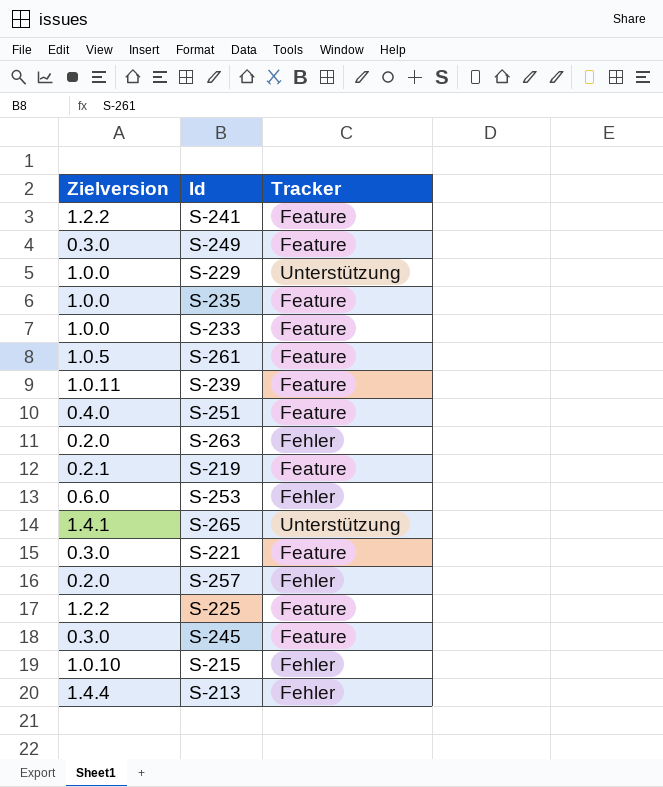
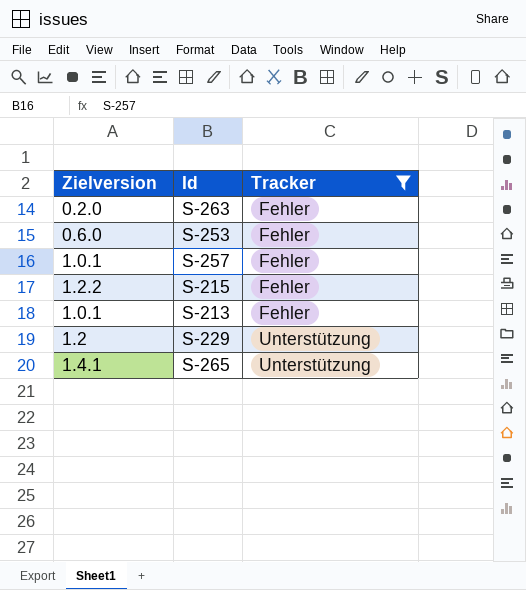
filter: none -> Tracker != Feature
row order: none -> Tracker ascending
S-257 | Zielversion: 0.2.0 -> 1.0.1
S-215 | Zielversion: 1.0.10 -> 1.2.2
S-213 | Zielversion: 1.4.4 -> 1.0.1
S-229 | Zielversion: 1.0.0 -> 1.2

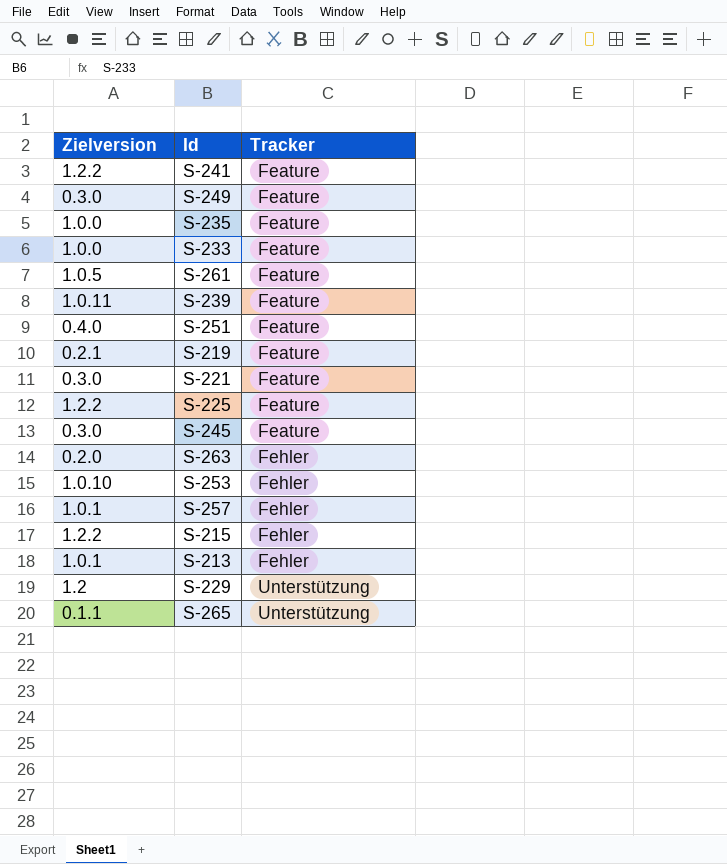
filter: Tracker != Feature -> none
S-253 | Zielversion: 0.6.0 -> 1.0.10
S-265 | Zielversion: 1.4.1 -> 0.1.1

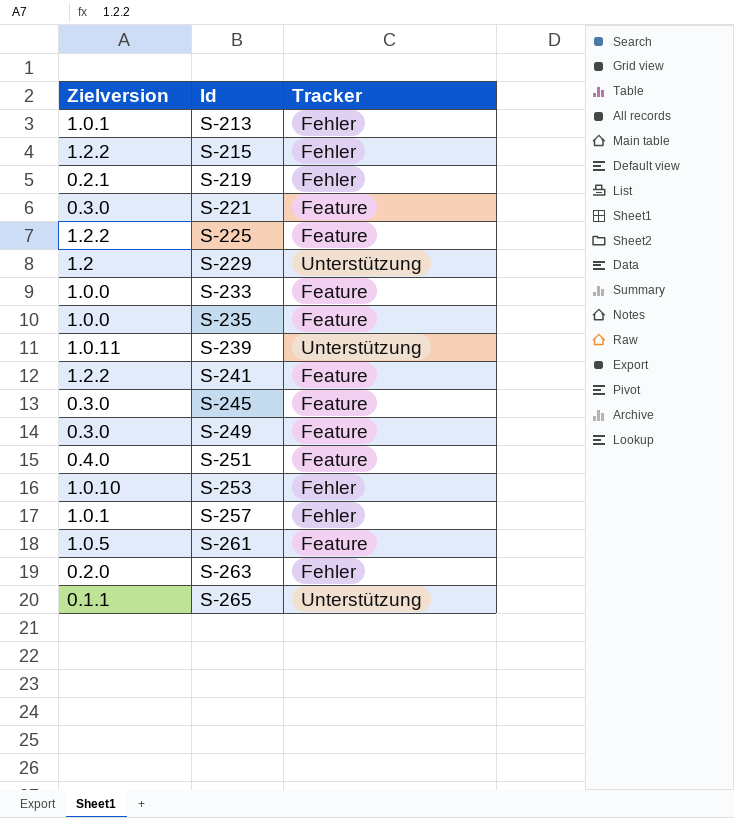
row order: Tracker ascending -> Id ascending
S-219 | Tracker: Feature -> Fehler
S-239 | Tracker: Feature -> Unterstützung

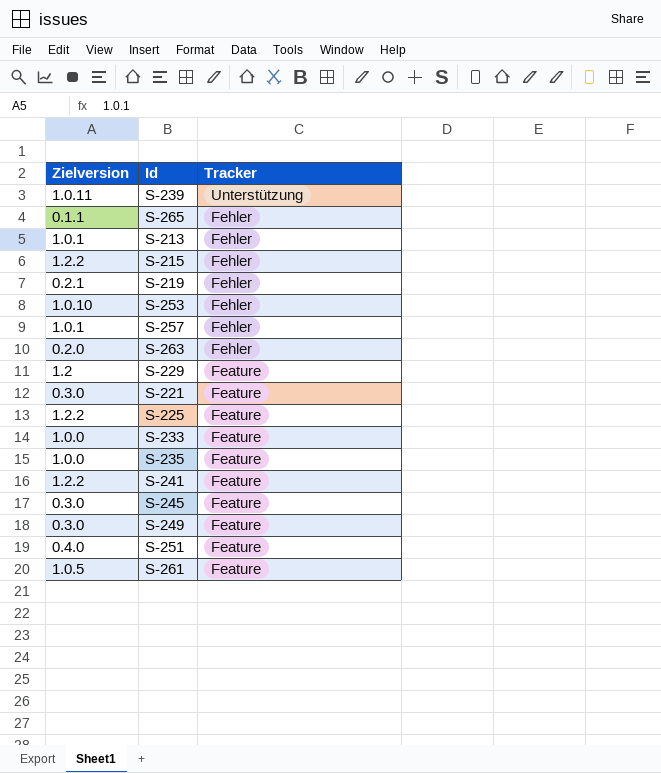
row order: Id ascending -> Tracker descending
S-265 | Tracker: Unterstützung -> Fehler
S-229 | Tracker: Unterstützung -> Feature

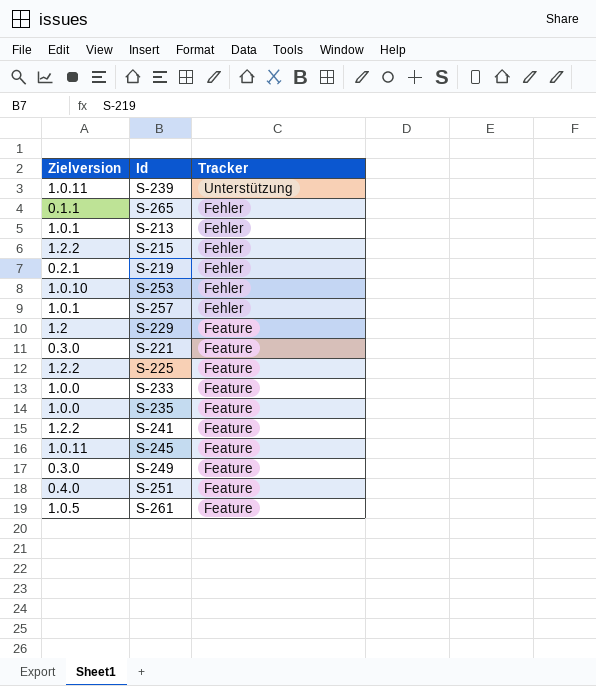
row S-263: 0.2.0 | Fehler -> none
S-245 | Zielversion: 0.3.0 -> 1.0.11

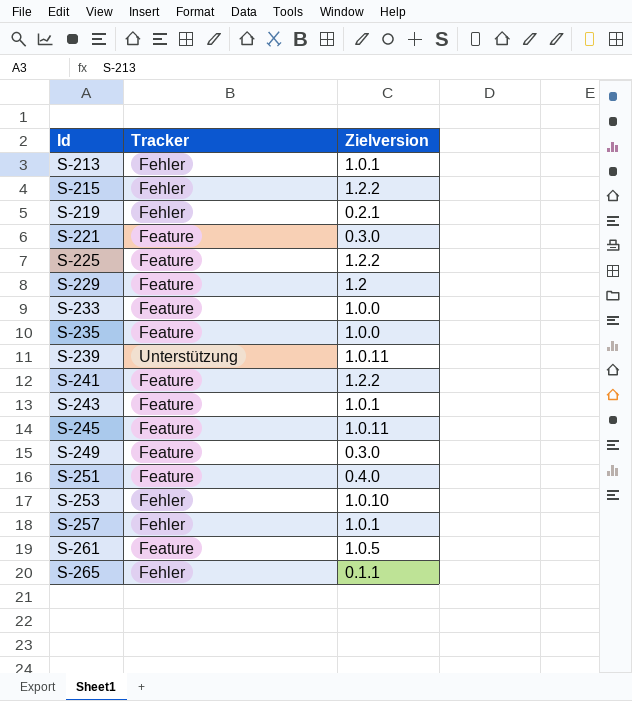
row order: Tracker descending -> Id ascending
column Zielversion | position: 1 -> 3
row S-243: none -> Feature | 1.0.1

